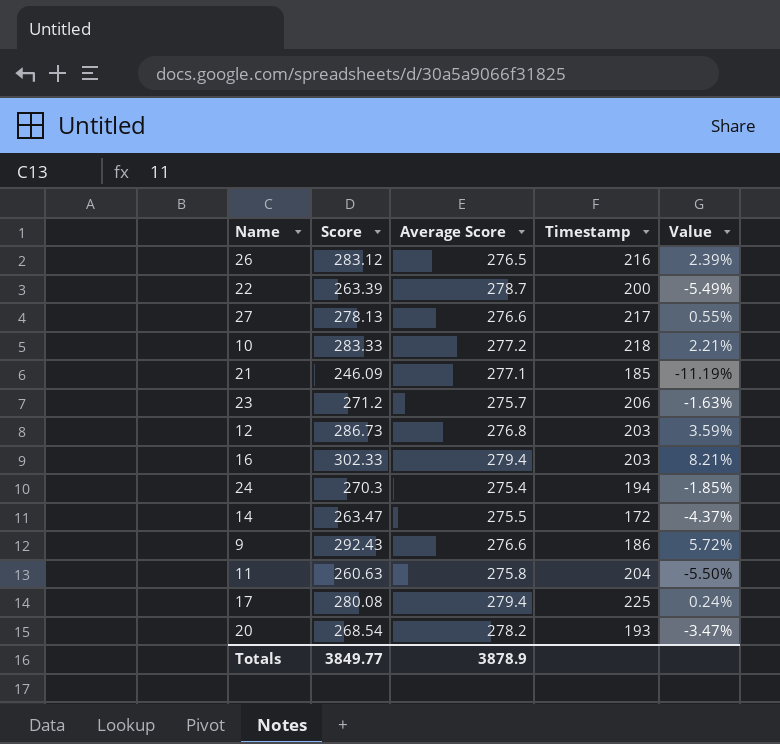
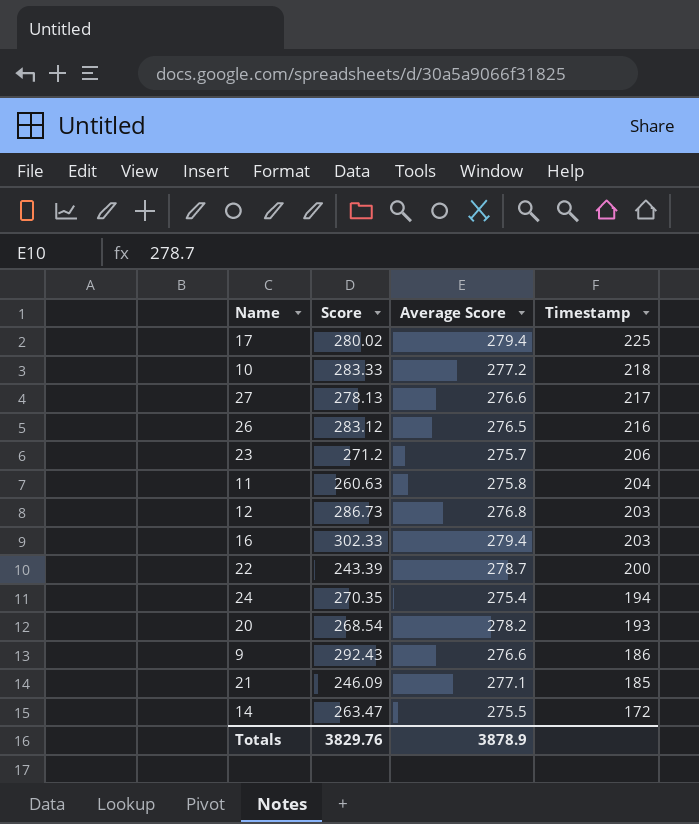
row order: none -> Timestamp descending
column Value | formula: ([Score] - [Average Score]) / [Average Score] -> none
17 | Score: 280.08 -> 280.02
22 | Score: 263.39 -> 243.39
24 | Score: 270.3 -> 270.35
Totals | Score: 3849.77 -> 3829.76

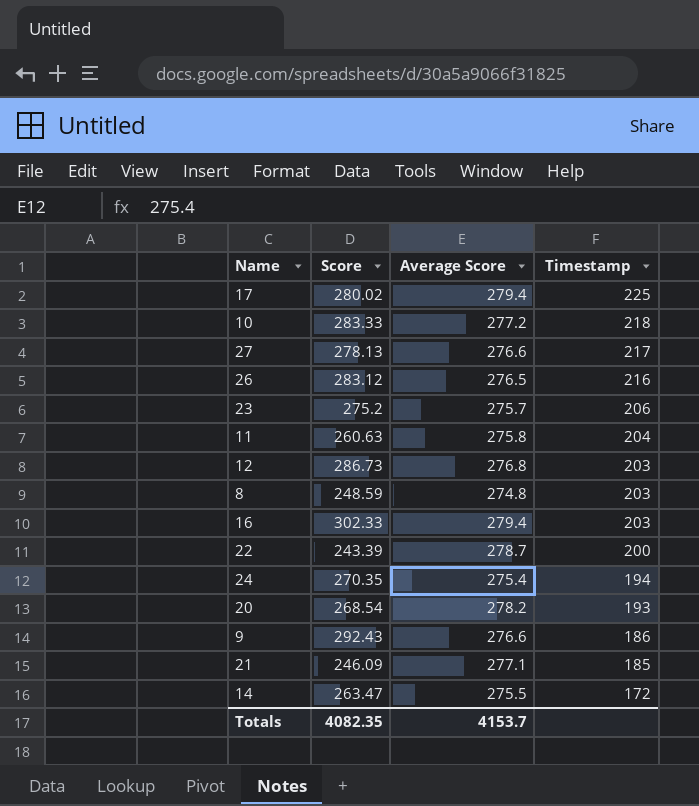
23 | Score: 271.2 -> 275.2
row 8: none -> 248.59 | 274.8 | 203
Totals | Score: 3829.76 -> 4082.35
Totals | Average Score: 3878.9 -> 4153.7

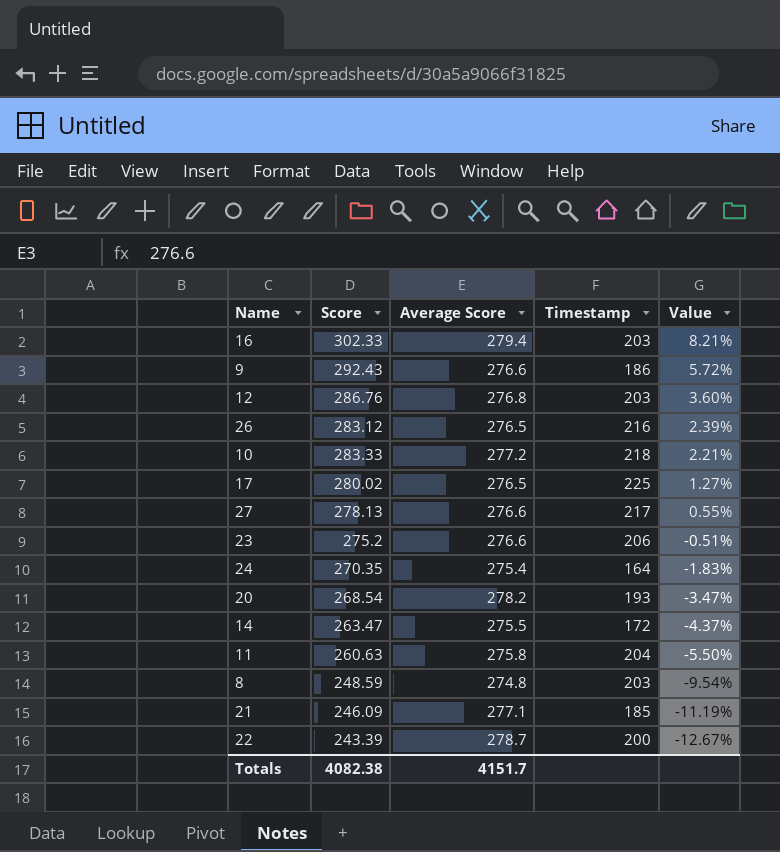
row order: Timestamp descending -> Value descending
column Value | formula: none -> ([Score] - [Average Score]) / [Average Score]
12 | Score: 286.73 -> 286.76
17 | Average Score: 279.4 -> 276.5
23 | Average Score: 275.7 -> 276.6
24 | Timestamp: 194 -> 164
Totals | Score: 4082.35 -> 4082.38
Totals | Average Score: 4153.7 -> 4151.7

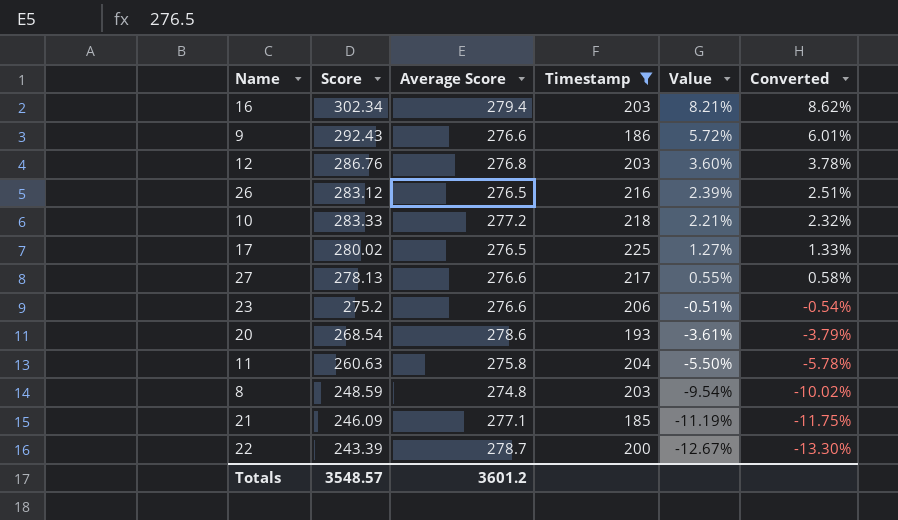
filter: none -> Timestamp >= 185
column Converted | formula: none -> [Value] * 1.05
16 | Score: 302.33 -> 302.34
20 | Average Score: 278.2 -> 278.6
20 | Value: -3.47% -> -3.61%
Totals | Score: 4082.38 -> 3548.57
Totals | Average Score: 4151.7 -> 3601.2

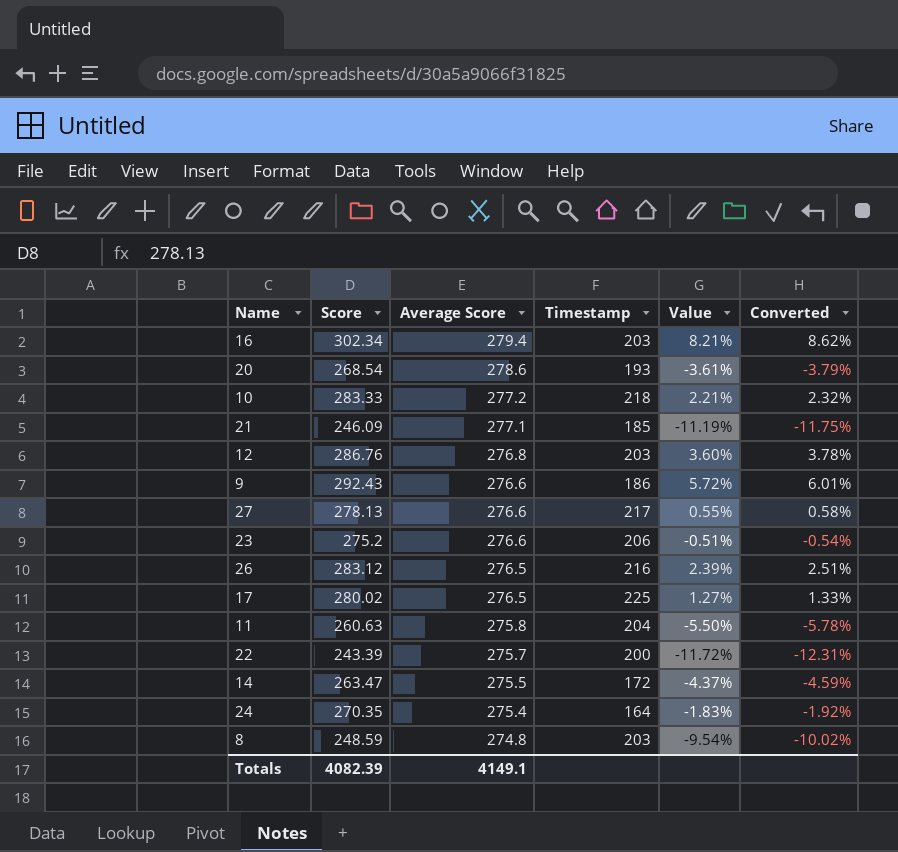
filter: Timestamp >= 185 -> none
row order: Value descending -> Average Score descending
22 | Average Score: 278.7 -> 275.7
22 | Value: -12.67% -> -11.72%
22 | Converted: -13.30% -> -12.31%
Totals | Score: 3548.57 -> 4082.39
Totals | Average Score: 3601.2 -> 4149.1

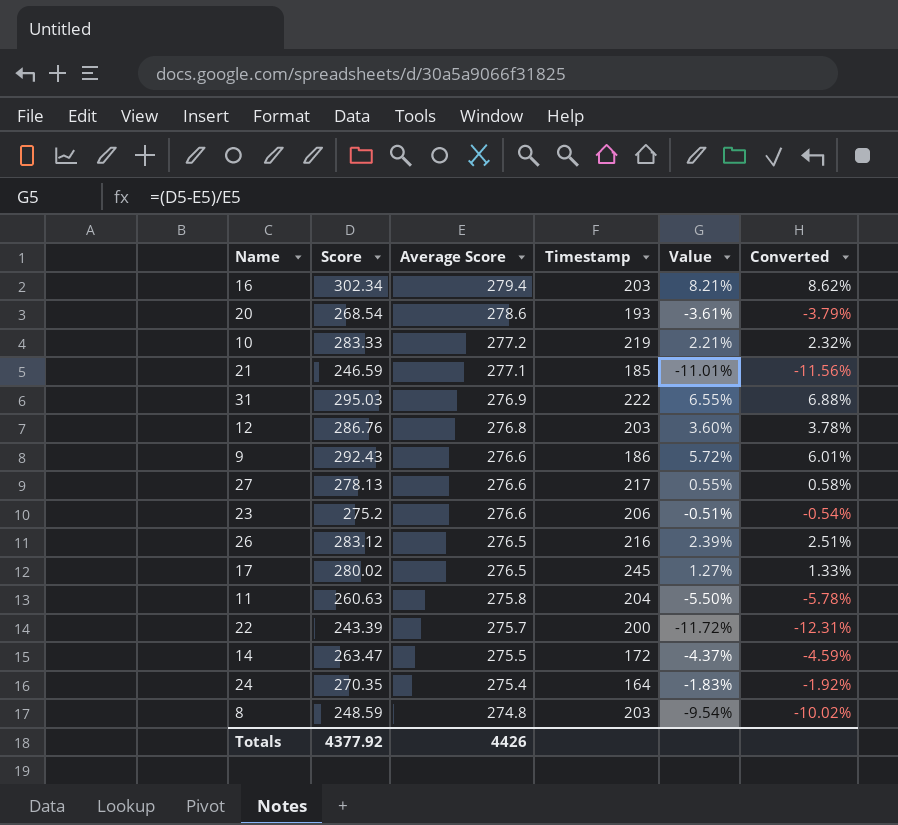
10 | Timestamp: 218 -> 219
21 | Score: 246.09 -> 246.59
21 | Value: -11.19% -> -11.01%
21 | Converted: -11.75% -> -11.56%
row 31: none -> 295.03 | 276.9 | 222 | 6.55% | 6.88%
17 | Timestamp: 225 -> 245
Totals | Score: 4082.39 -> 4377.92
Totals | Average Score: 4149.1 -> 4426

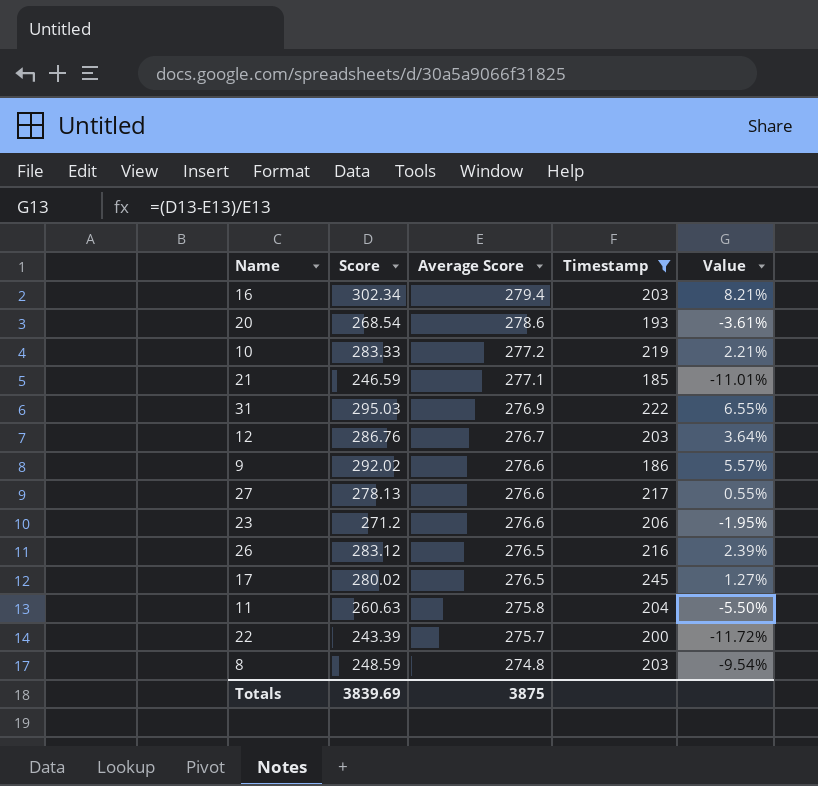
filter: none -> Timestamp >= 185
column Converted | formula: [Value] * 1.05 -> none
12 | Average Score: 276.8 -> 276.7
12 | Value: 3.60% -> 3.64%
9 | Score: 292.43 -> 292.02
9 | Value: 5.72% -> 5.57%
23 | Score: 275.2 -> 271.2
23 | Value: -0.51% -> -1.95%
Totals | Score: 4377.92 -> 3839.69
Totals | Average Score: 4426 -> 3875

